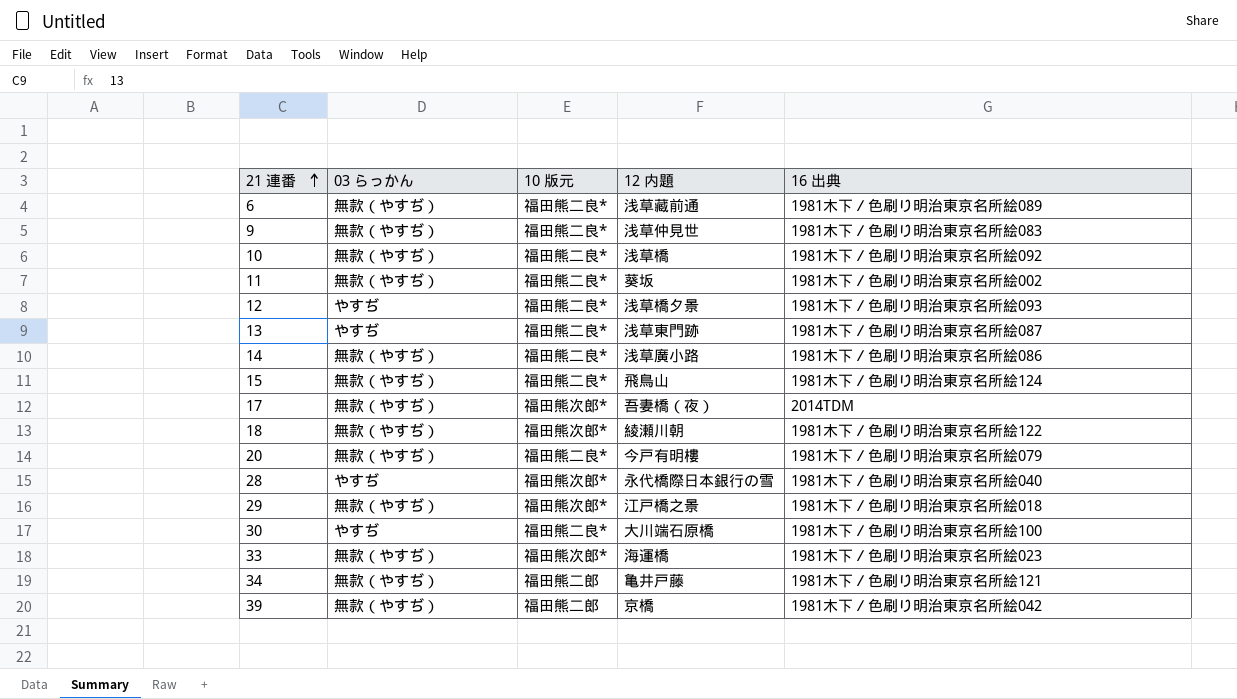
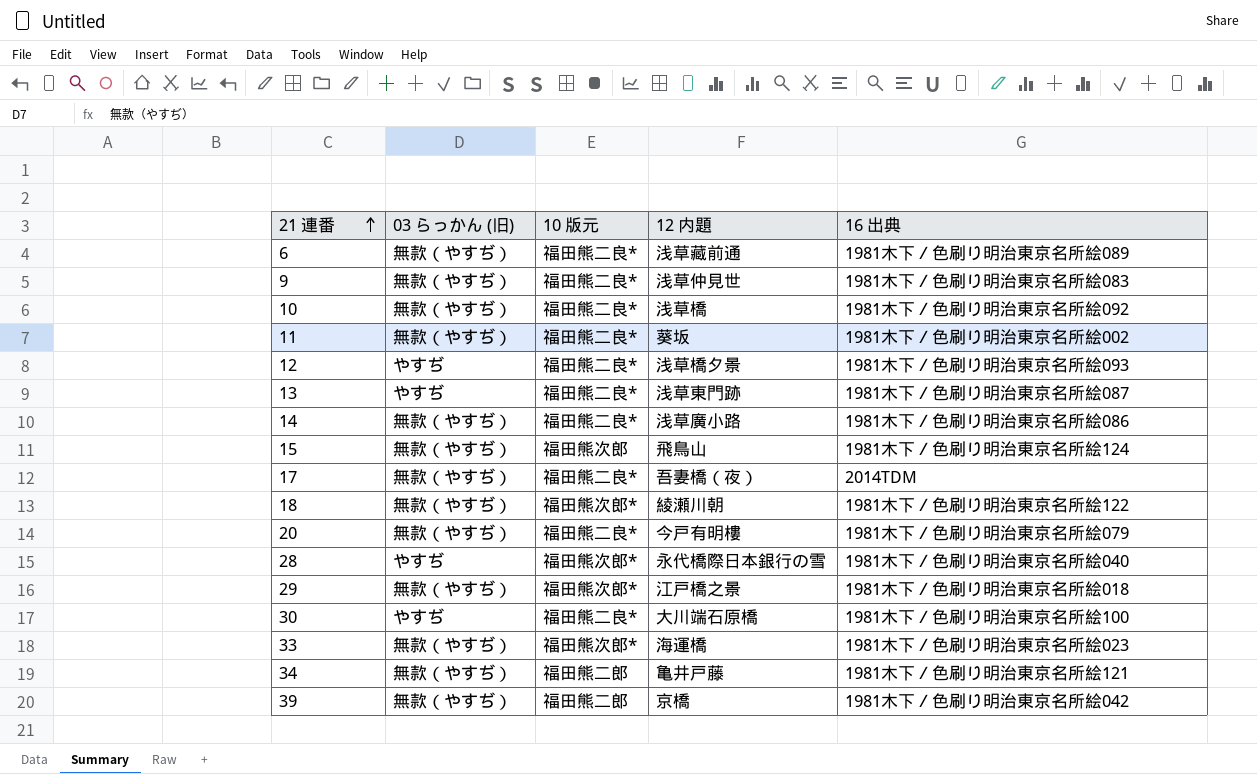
column name: 03 らっかん -> 03 らっかん (旧)
15 | 10 版元: 福田熊二良* -> 福田熊次郎
17 | 10 版元: 福田熊次郎* -> 福田熊二良*

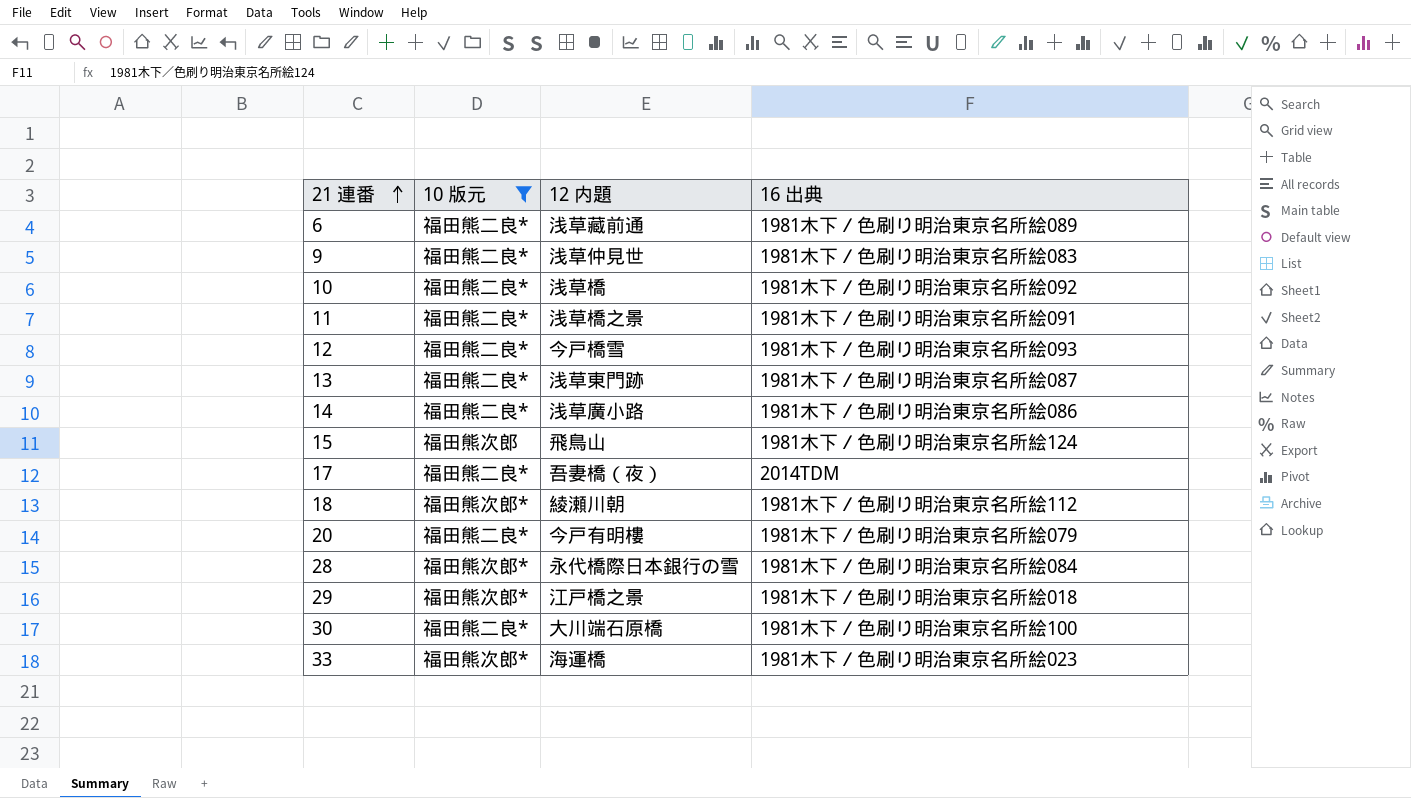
filter: none -> 10 版元 != 福田熊二郎
column 03 らっかん (旧) | position: 2 -> none
11 | 12 内題: 葵坂 -> 浅草橋之景
11 | 16 出典: 1981木下／色刷り明治東京名所絵002 -> 1981木下／色刷り明治東京名所絵091
12 | 12 内題: 浅草橋夕景 -> 今戸橋雪
18 | 16 出典: 1981木下／色刷り明治東京名所絵122 -> 1981木下／色刷り明治東京名所絵112
28 | 16 出典: 1981木下／色刷り明治東京名所絵040 -> 1981木下／色刷り明治東京名所絵084

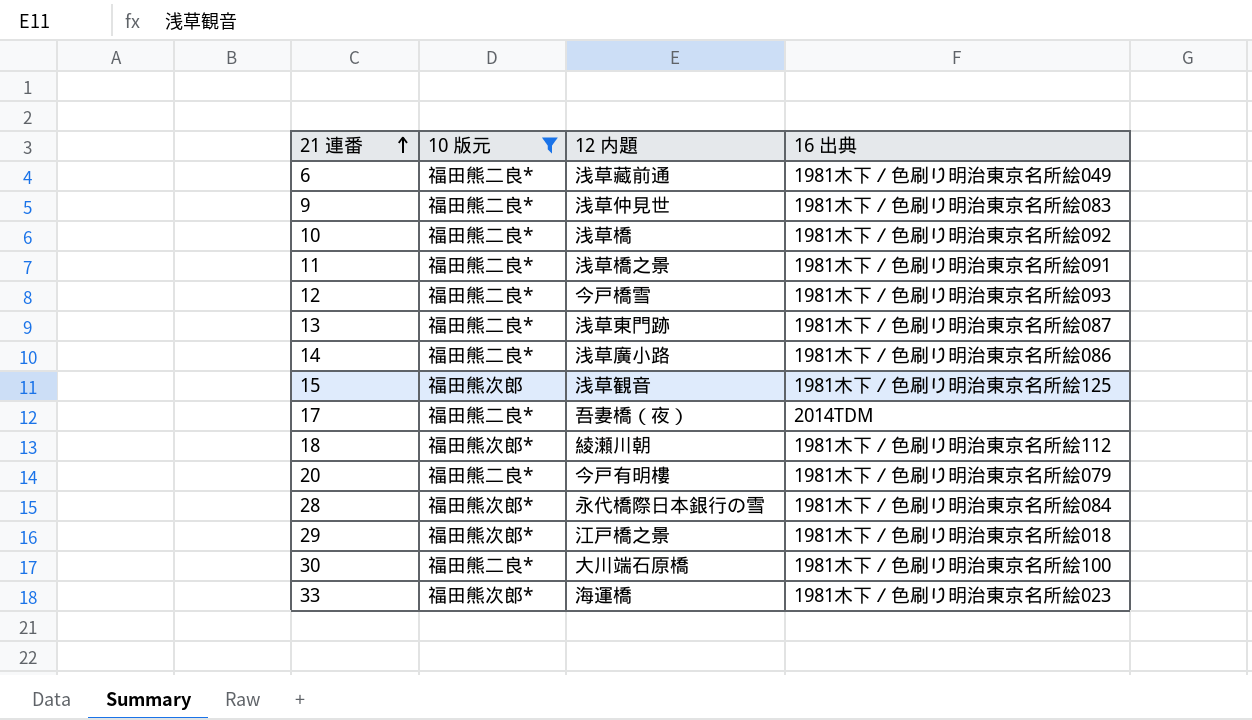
6 | 16 出典: 1981木下／色刷り明治東京名所絵089 -> 1981木下／色刷り明治東京名所絵049
15 | 12 内題: 飛鳥山 -> 浅草観音
15 | 16 出典: 1981木下／色刷り明治東京名所絵124 -> 1981木下／色刷り明治東京名所絵125

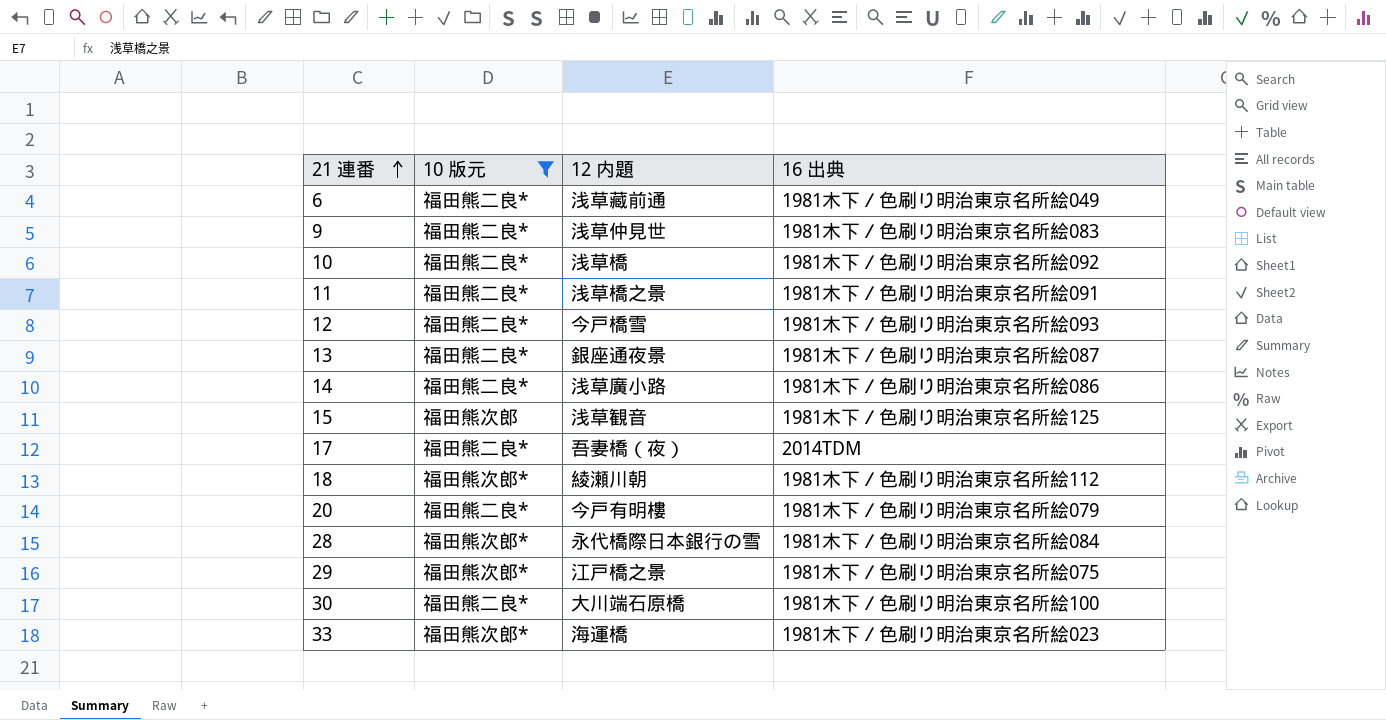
13 | 12 内題: 浅草東門跡 -> 銀座通夜景
29 | 16 出典: 1981木下／色刷り明治東京名所絵018 -> 1981木下／色刷り明治東京名所絵075

